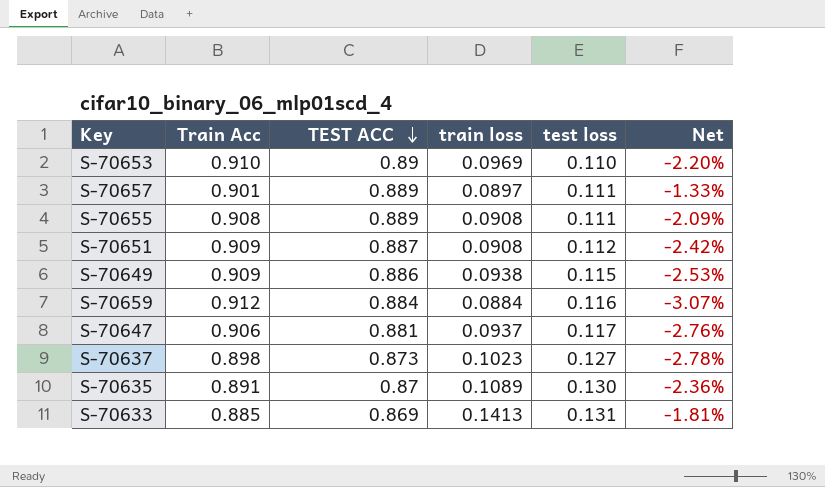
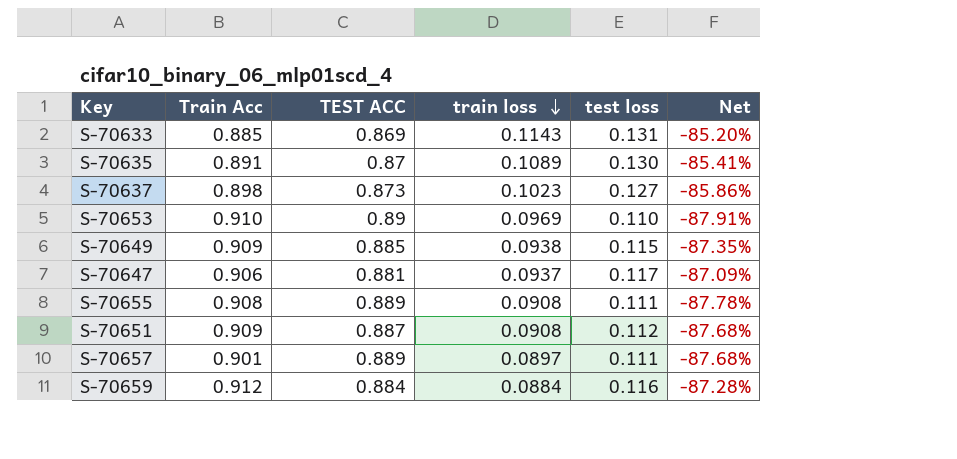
row order: TEST ACC descending -> train loss descending
column Net | formula: ([TEST ACC] - [Train Acc]) / [Train Acc] -> ([test loss] - [Train Acc]) / [Train Acc]
S-70633 | train loss: 0.1413 -> 0.1143
S-70649 | TEST ACC: 0.886 -> 0.885

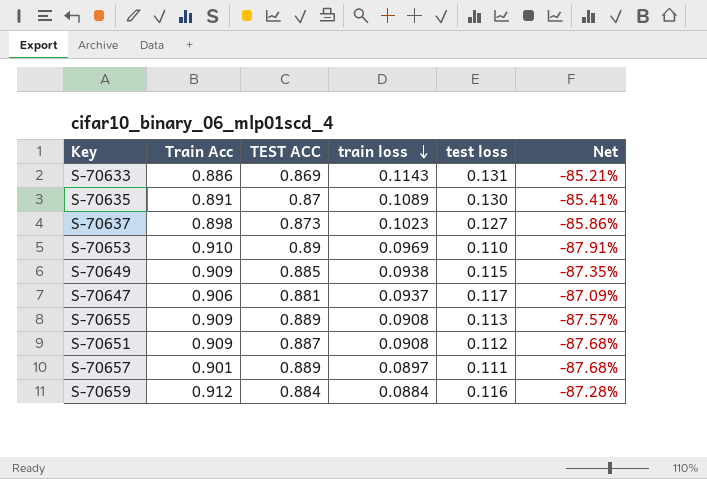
S-70633 | Train Acc: 0.885 -> 0.886
S-70633 | Net: -85.20% -> -85.21%
S-70655 | Train Acc: 0.908 -> 0.909
S-70655 | test loss: 0.111 -> 0.113
S-70655 | Net: -87.78% -> -87.57%

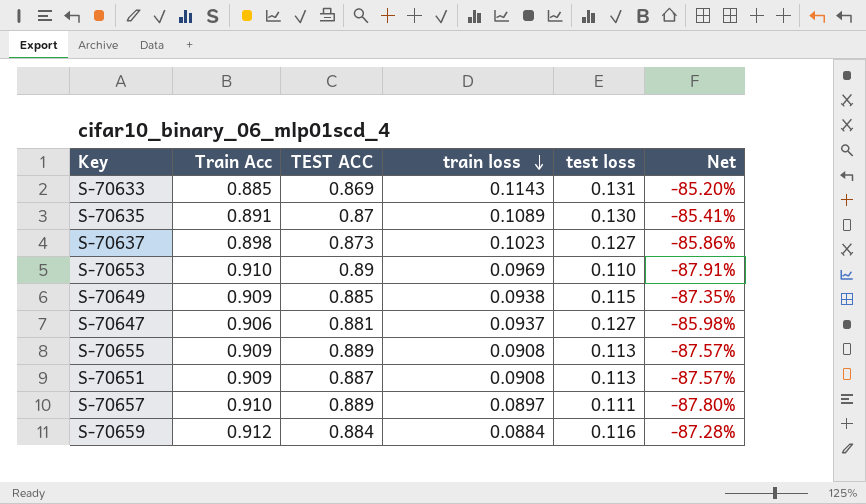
S-70633 | Train Acc: 0.886 -> 0.885
S-70633 | Net: -85.21% -> -85.20%
S-70647 | test loss: 0.117 -> 0.127
S-70647 | Net: -87.09% -> -85.98%
S-70651 | test loss: 0.112 -> 0.113
S-70651 | Net: -87.68% -> -87.57%
S-70657 | Train Acc: 0.901 -> 0.910
S-70657 | Net: -87.68% -> -87.80%

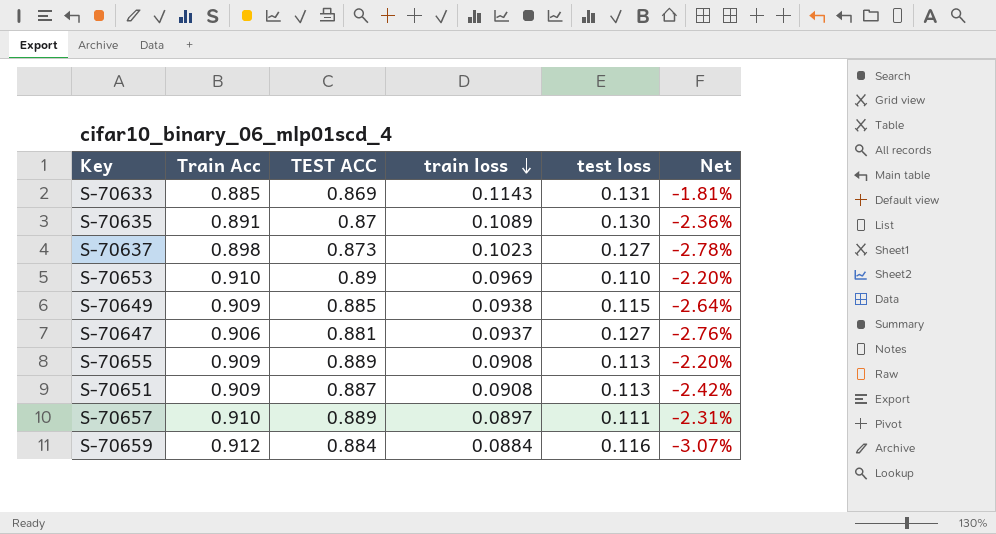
column Net | formula: ([test loss] - [Train Acc]) / [Train Acc] -> ([TEST ACC] - [Train Acc]) / [Train Acc]

